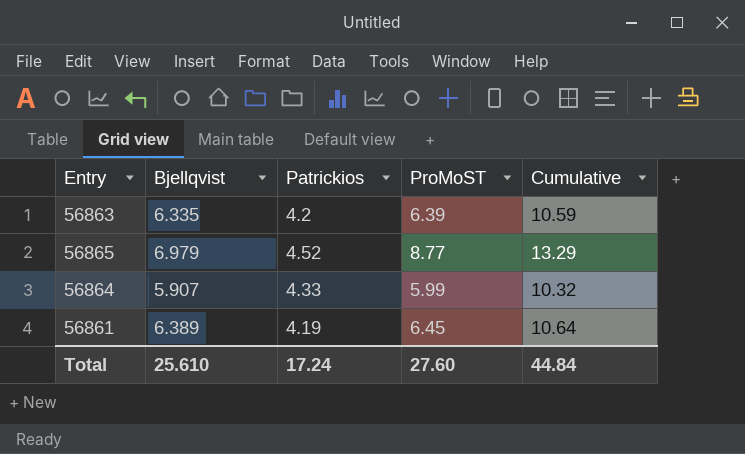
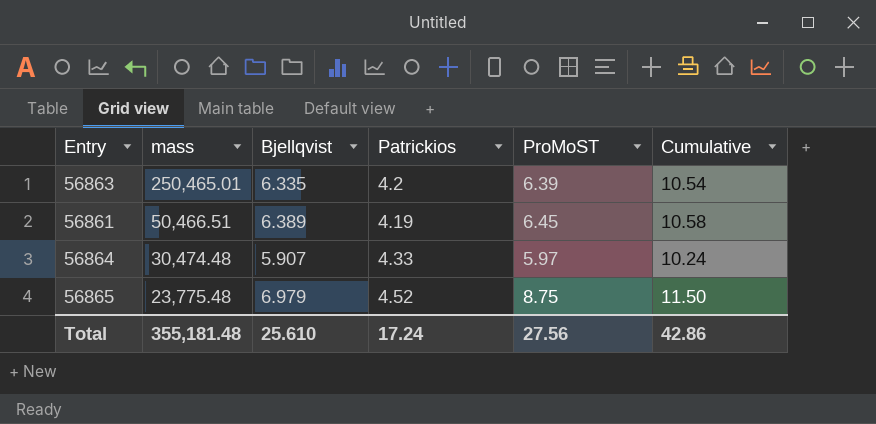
row order: none -> mass descending
column mass | position: none -> 2
column Cumulative | formula: [Patrickios] + [ProMoST] -> [Bjellqvist] + [Patrickios]
56864 | ProMoST: 5.99 -> 5.97
56865 | ProMoST: 8.77 -> 8.75
Total | ProMoST: 27.60 -> 27.56
Total | Cumulative: 44.84 -> 42.86

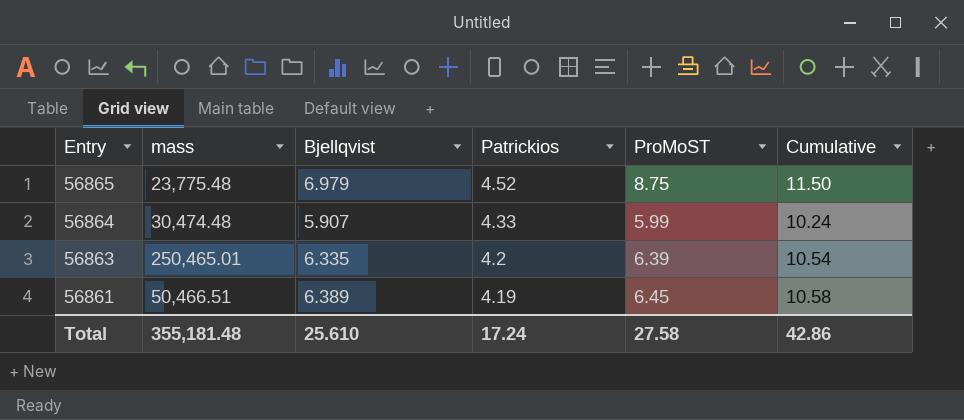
row order: mass descending -> Entry descending
56864 | ProMoST: 5.97 -> 5.99
Total | ProMoST: 27.56 -> 27.58

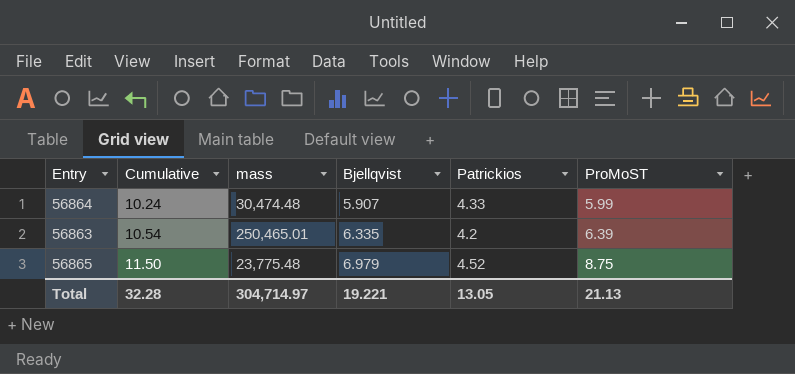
row order: Entry descending -> Cumulative ascending
column Cumulative | position: 6 -> 2
row 56861: 50,466.51 | 6.389 | 4.19 | 6.45 | 10.58 -> none
Total | Cumulative: 42.86 -> 32.28
Total | mass: 355,181.48 -> 304,714.97
Total | Bjellqvist: 25.610 -> 19.221
Total | Patrickios: 17.24 -> 13.05
Total | ProMoST: 27.58 -> 21.13

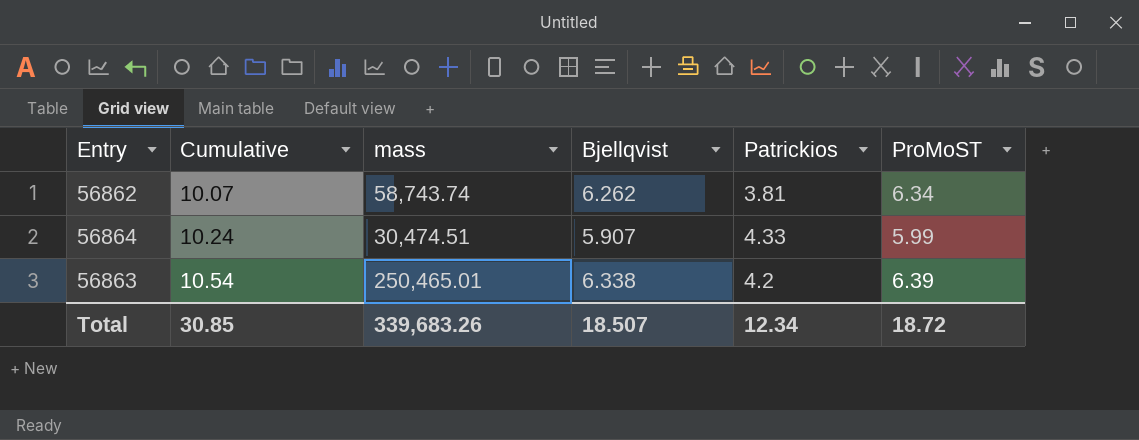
row 56865: 11.50 | 23,775.48 | 6.979 | 4.52 | 8.75 -> none
row 56862: none -> 10.07 | 58,743.74 | 6.262 | 3.81 | 6.34
56864 | mass: 30,474.48 -> 30,474.51
56863 | Bjellqvist: 6.335 -> 6.338
Total | Cumulative: 32.28 -> 30.85
Total | mass: 304,714.97 -> 339,683.26
Total | Bjellqvist: 19.221 -> 18.507
Total | Patrickios: 13.05 -> 12.34
Total | ProMoST: 21.13 -> 18.72

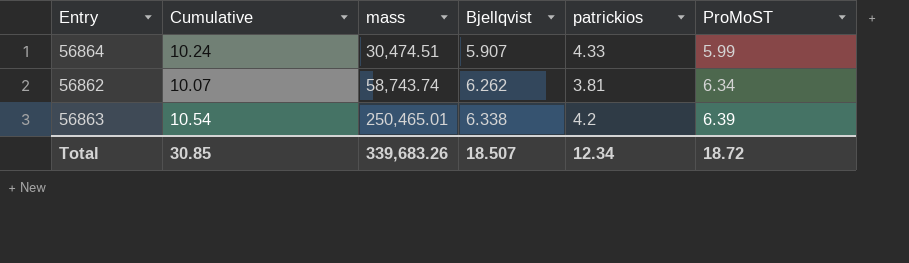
row order: Cumulative ascending -> mass ascending
column name: Patrickios -> patrickios

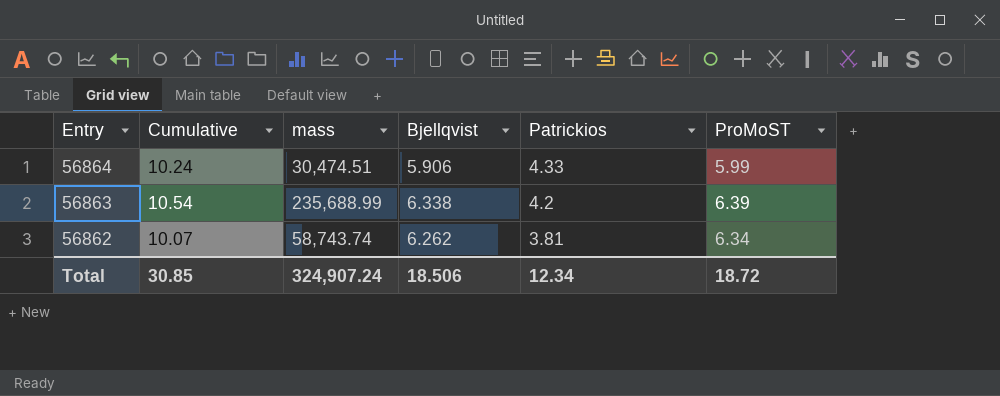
row order: mass ascending -> Entry descending
column name: patrickios -> Patrickios
56864 | Bjellqvist: 5.907 -> 5.906
56863 | mass: 250,465.01 -> 235,688.99
Total | mass: 339,683.26 -> 324,907.24
Total | Bjellqvist: 18.507 -> 18.506

